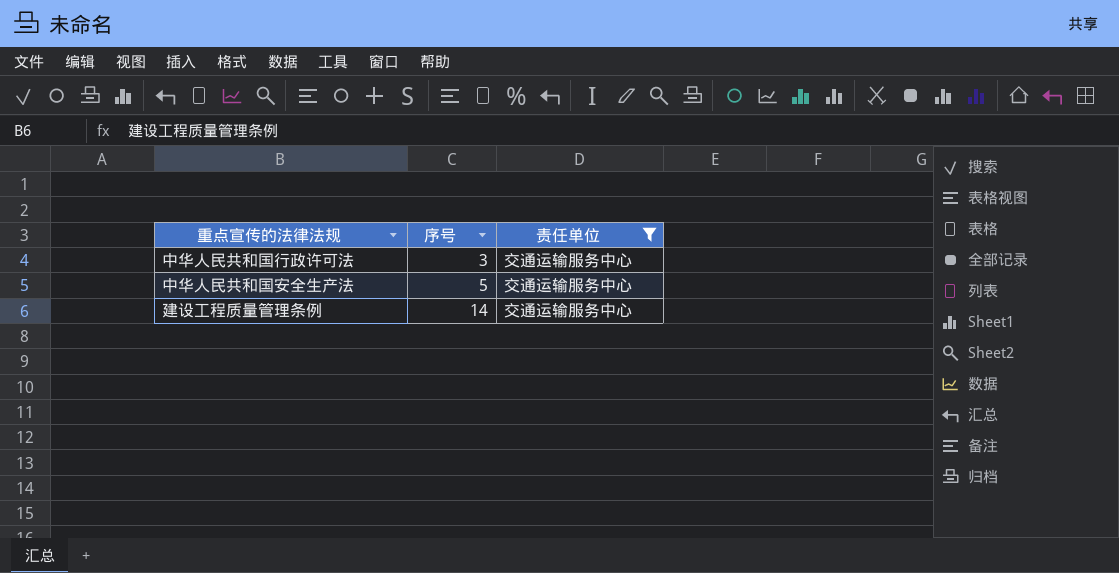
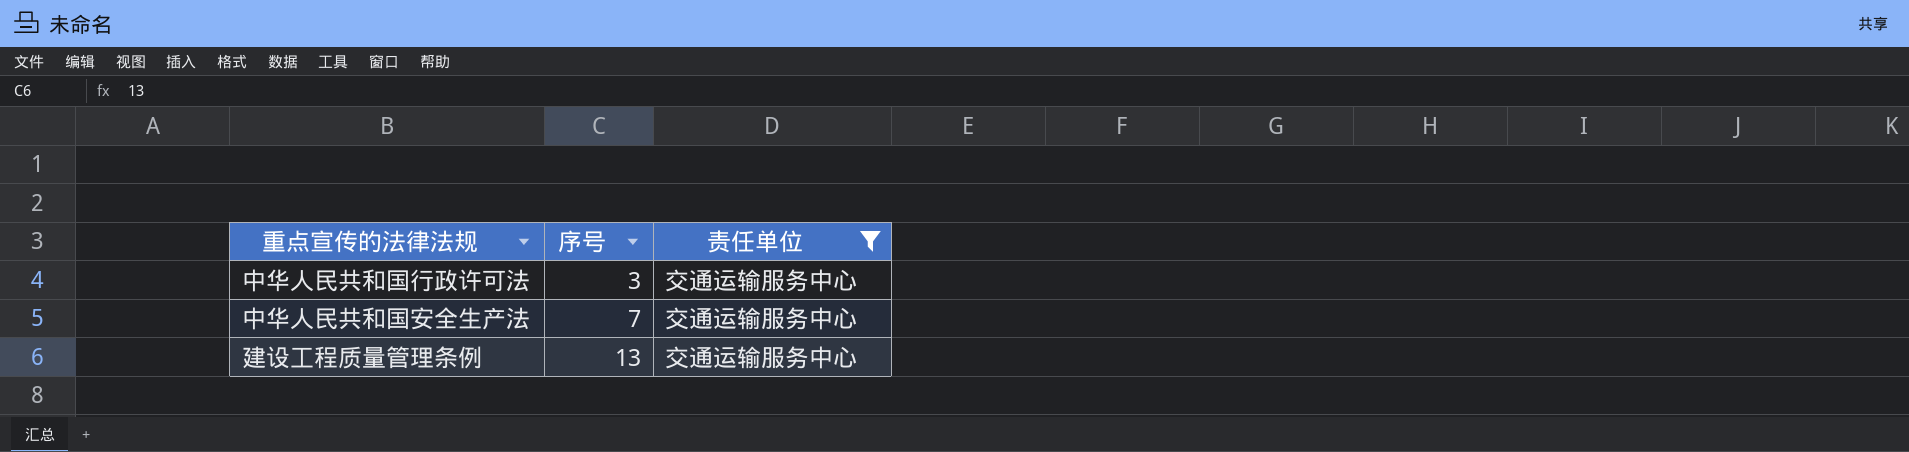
中华人民共和国安全生产法 | 序号: 5 -> 7
建设工程质量管理条例 | 序号: 14 -> 13

